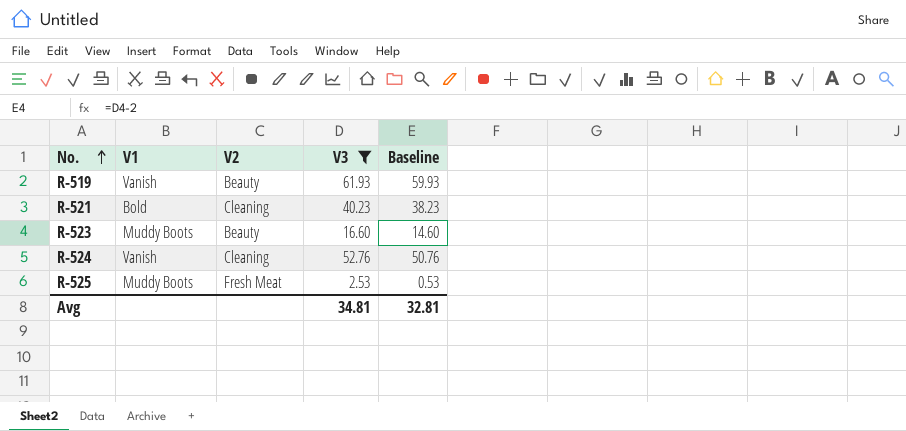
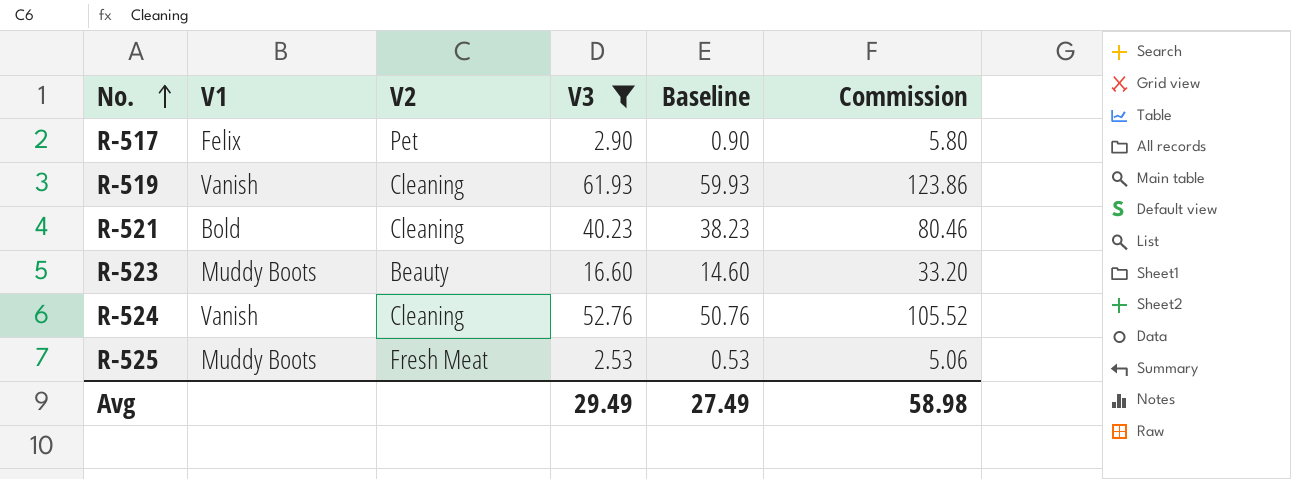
column Commission | formula: none -> [V3] * 2
row R-517: none -> Felix | Pet | 2.90 | 0.90 | 5.80
R-519 | V2: Beauty -> Cleaning
Avg | V3: 34.81 -> 29.49
Avg | Baseline: 32.81 -> 27.49

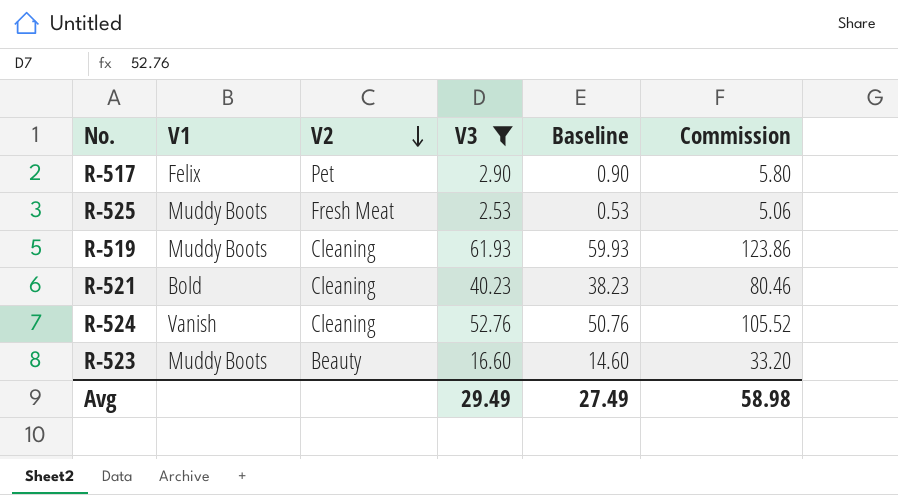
row order: No. ascending -> V2 descending
R-519 | V1: Vanish -> Muddy Boots

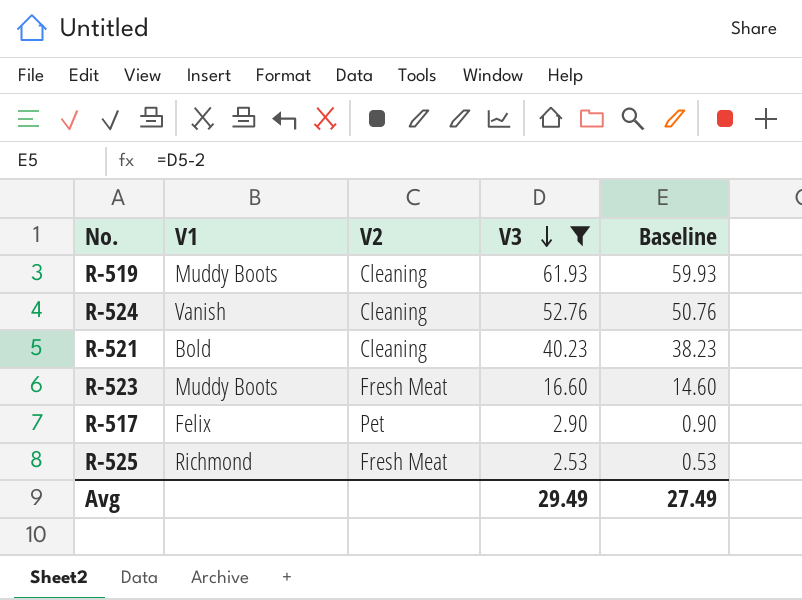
row order: V2 descending -> V3 descending
column Commission | formula: [V3] * 2 -> none
R-523 | V2: Beauty -> Fresh Meat
R-525 | V1: Muddy Boots -> Richmond

